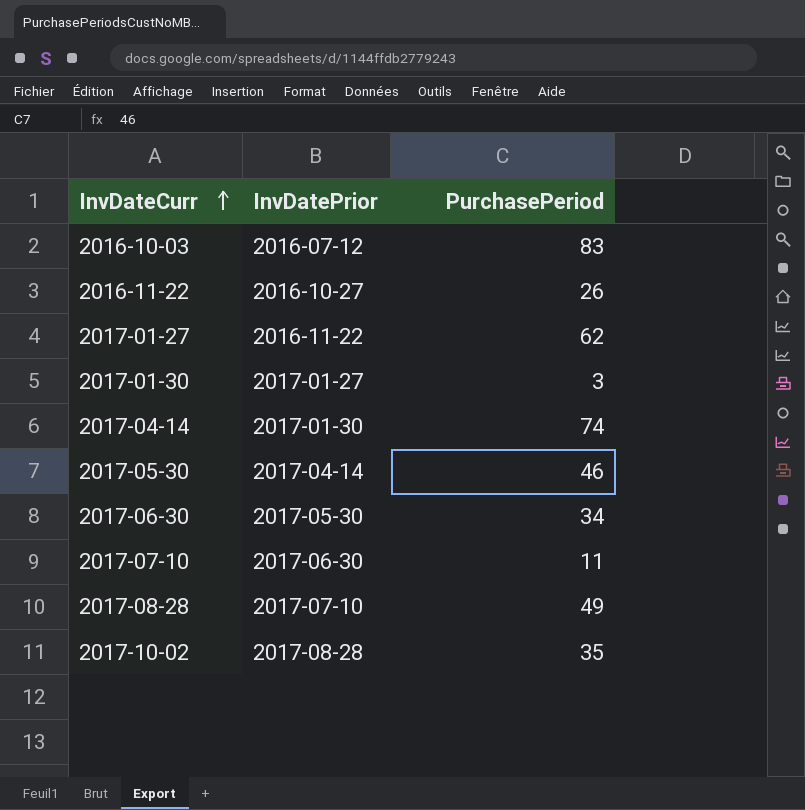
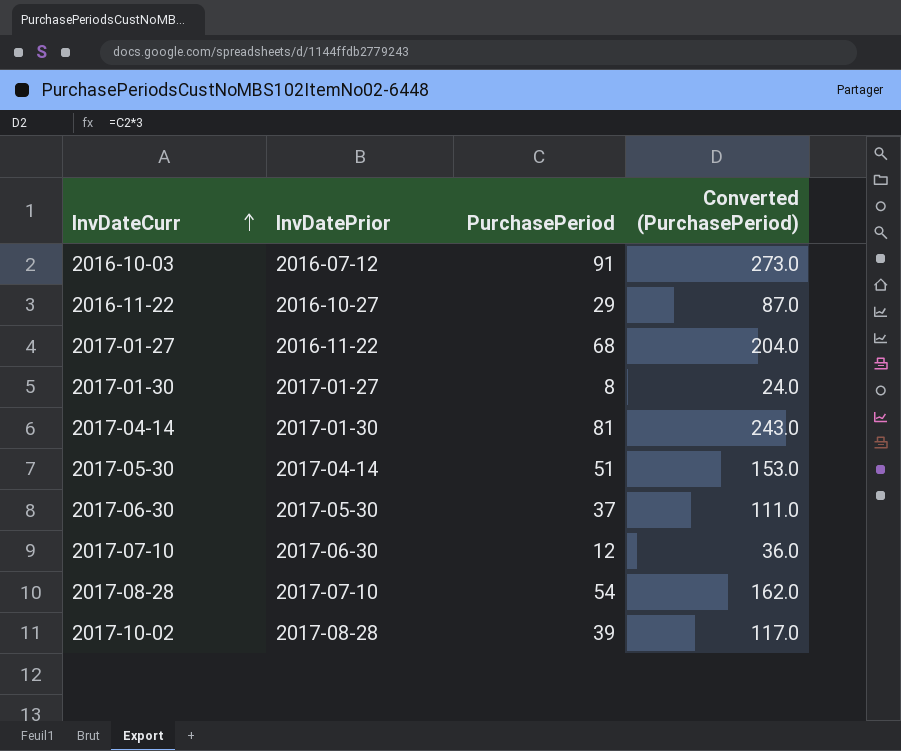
column Converted (PurchasePeriod) | formula: none -> [PurchasePeriod] * 3
2016-10-03 | PurchasePeriod: 83 -> 91
2016-11-22 | PurchasePeriod: 26 -> 29
2017-01-27 | PurchasePeriod: 62 -> 68
2017-01-30 | PurchasePeriod: 3 -> 8
2017-04-14 | PurchasePeriod: 74 -> 81
2017-05-30 | PurchasePeriod: 46 -> 51
2017-06-30 | PurchasePeriod: 34 -> 37
2017-07-10 | PurchasePeriod: 11 -> 12
2017-08-28 | PurchasePeriod: 49 -> 54
2017-10-02 | PurchasePeriod: 35 -> 39

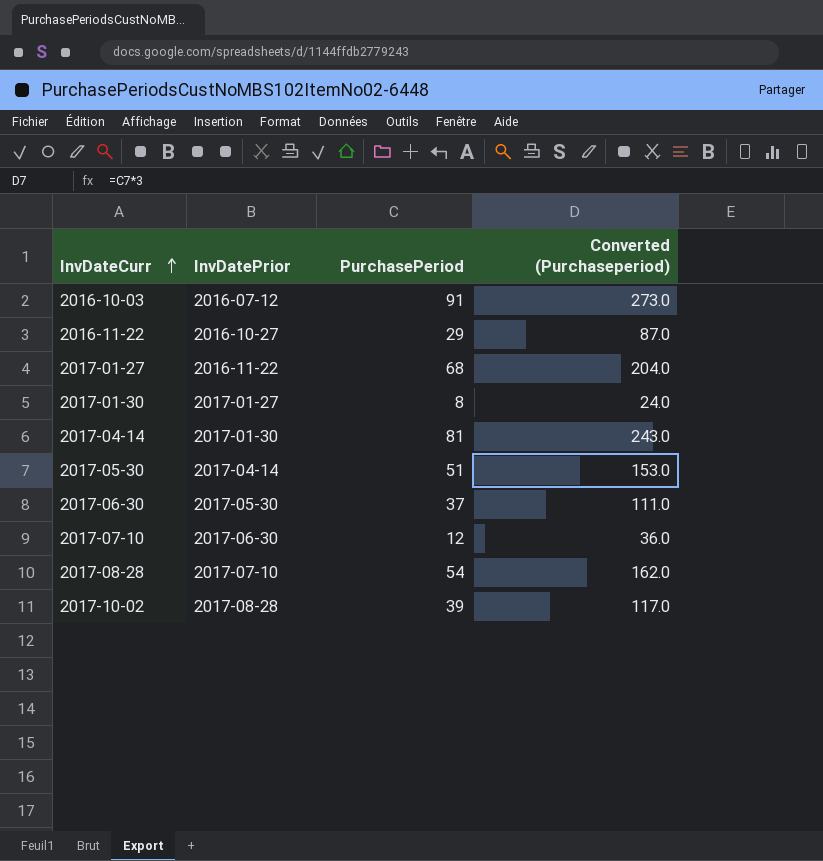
column name: Converted (PurchasePeriod) -> Converted (Purchaseperiod)

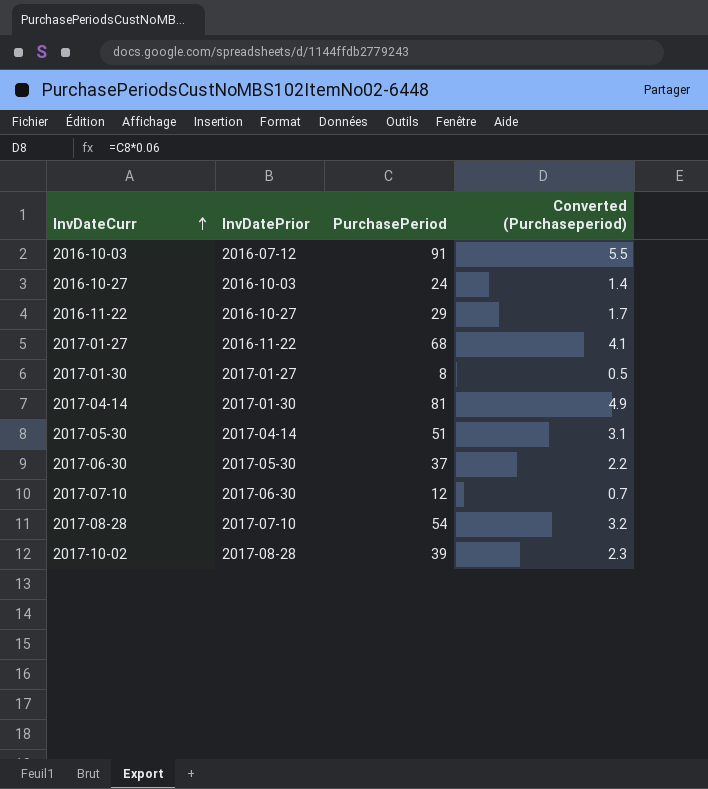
column Converted (Purchaseperiod) | formula: [PurchasePeriod] * 3 -> [PurchasePeriod] * 0.06
row 2016-10-27: none -> 2016-10-03 | 24 | 1.4

